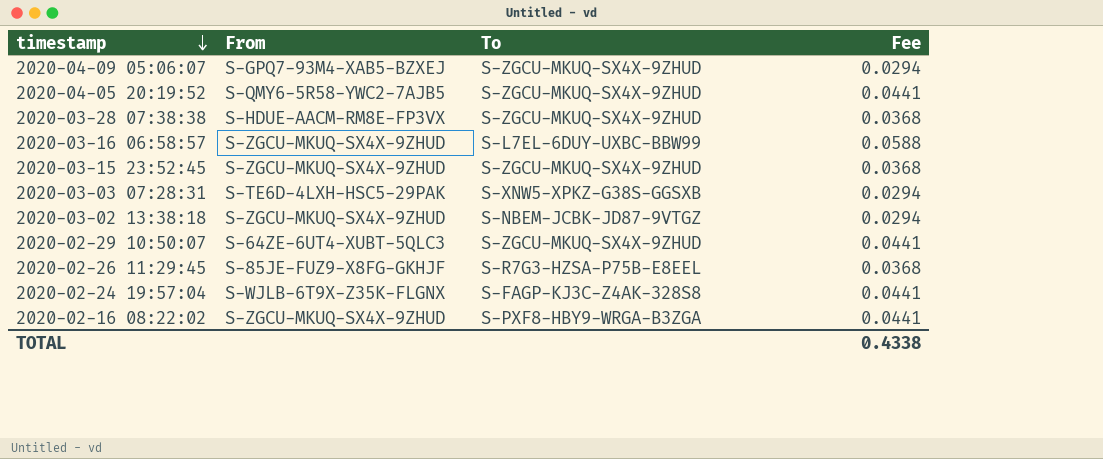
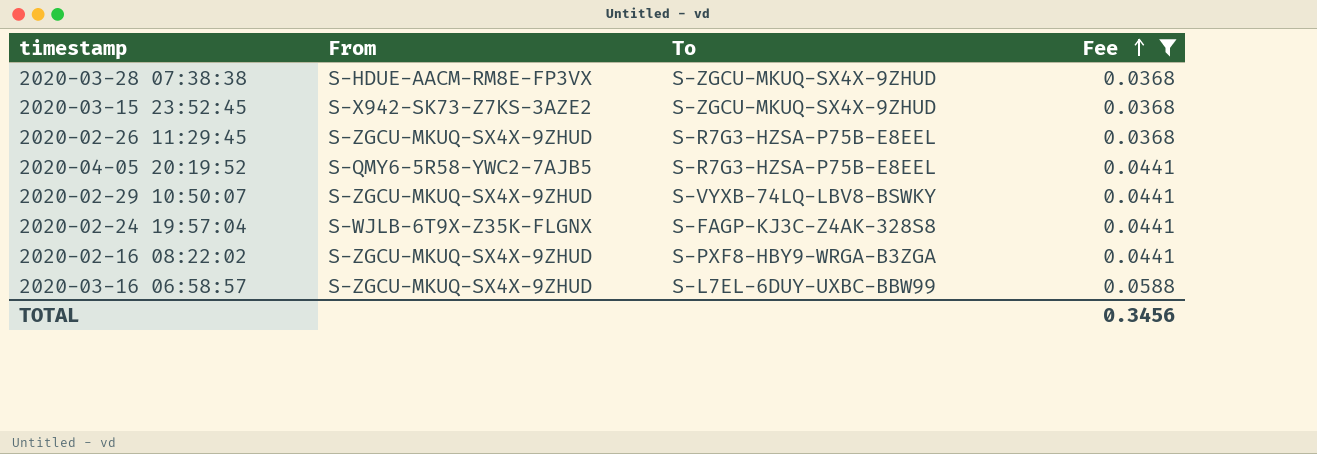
filter: none -> Fee != 0.0294
row order: timestamp descending -> Fee ascending
2020-03-15 23:52:45 | From: S-ZGCU-MKUQ-SX4X-9ZHUD -> S-X942-SK73-Z7KS-3AZE2
2020-02-26 11:29:45 | From: S-85JE-FUZ9-X8FG-GKHJF -> S-ZGCU-MKUQ-SX4X-9ZHUD
2020-04-05 20:19:52 | To: S-ZGCU-MKUQ-SX4X-9ZHUD -> S-R7G3-HZSA-P75B-E8EEL
2020-02-29 10:50:07 | From: S-64ZE-6UT4-XUBT-5QLC3 -> S-ZGCU-MKUQ-SX4X-9ZHUD
2020-02-29 10:50:07 | To: S-ZGCU-MKUQ-SX4X-9ZHUD -> S-VYXB-74LQ-LBV8-BSWKY
TOTAL | Fee: 0.4338 -> 0.3456

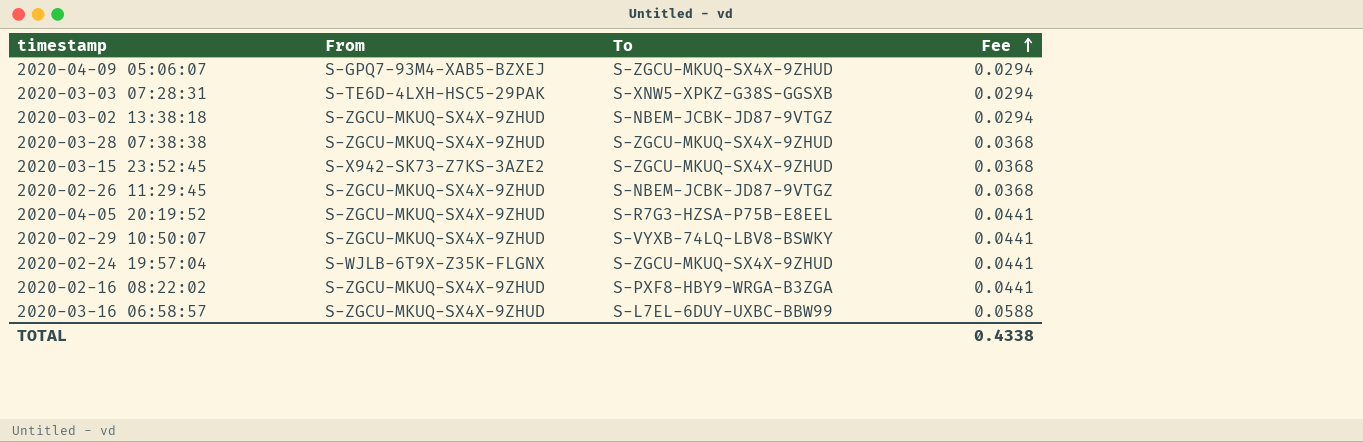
filter: Fee != 0.0294 -> none
2020-03-28 07:38:38 | From: S-HDUE-AACM-RM8E-FP3VX -> S-ZGCU-MKUQ-SX4X-9ZHUD
2020-02-26 11:29:45 | To: S-R7G3-HZSA-P75B-E8EEL -> S-NBEM-JCBK-JD87-9VTGZ
2020-04-05 20:19:52 | From: S-QMY6-5R58-YWC2-7AJB5 -> S-ZGCU-MKUQ-SX4X-9ZHUD
2020-02-24 19:57:04 | To: S-FAGP-KJ3C-Z4AK-328S8 -> S-ZGCU-MKUQ-SX4X-9ZHUD
TOTAL | Fee: 0.3456 -> 0.4338

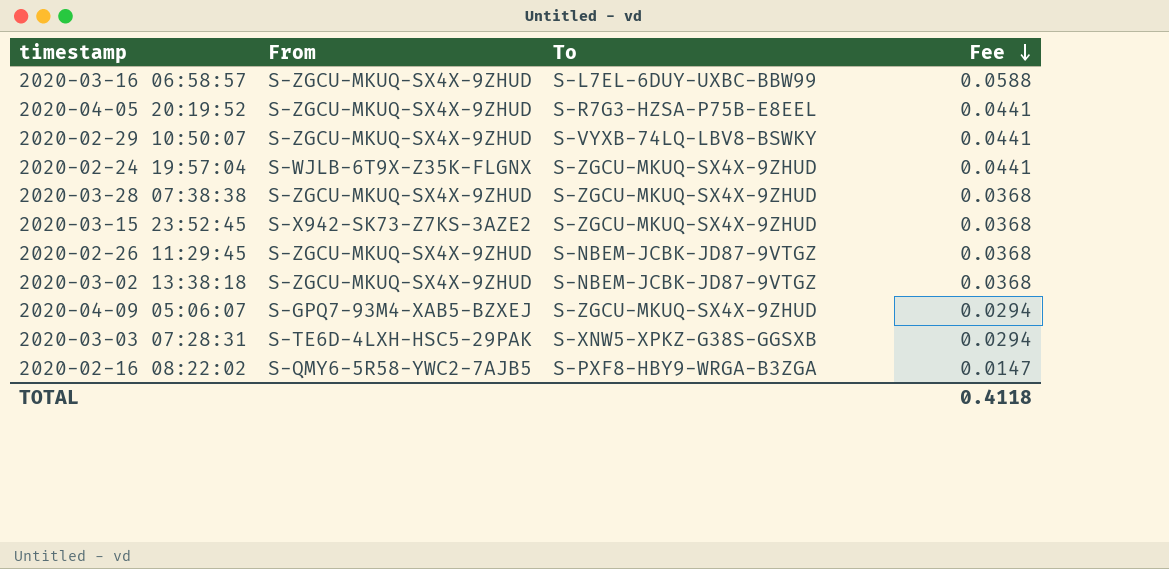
row order: Fee ascending -> Fee descending
2020-03-02 13:38:18 | Fee: 0.0294 -> 0.0368
2020-02-16 08:22:02 | From: S-ZGCU-MKUQ-SX4X-9ZHUD -> S-QMY6-5R58-YWC2-7AJB5
2020-02-16 08:22:02 | Fee: 0.0441 -> 0.0147
TOTAL | Fee: 0.4338 -> 0.4118

